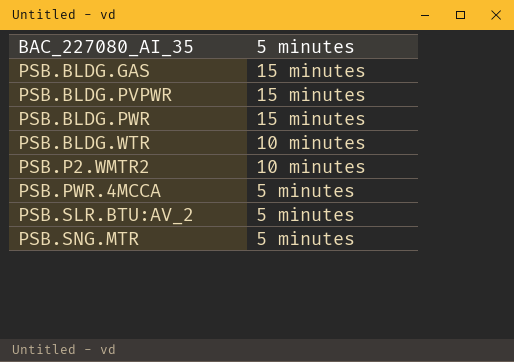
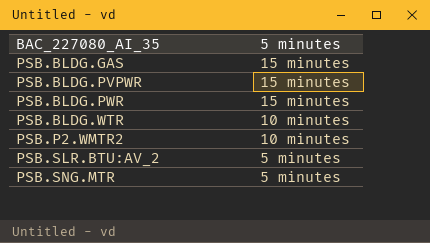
row PSB.PWR.4MCCA: 5 minutes -> none

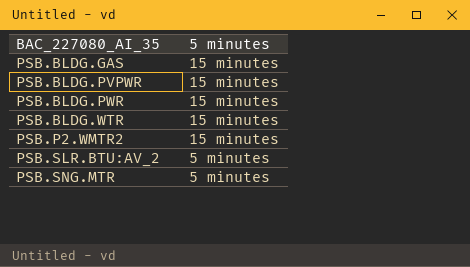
PSB.BLDG.WTR | 5 minutes: 10 minutes -> 15 minutes
PSB.P2.WMTR2 | 5 minutes: 10 minutes -> 15 minutes

